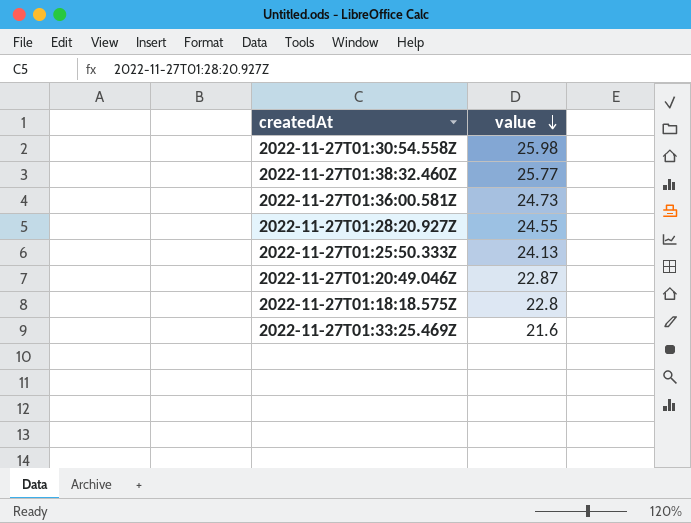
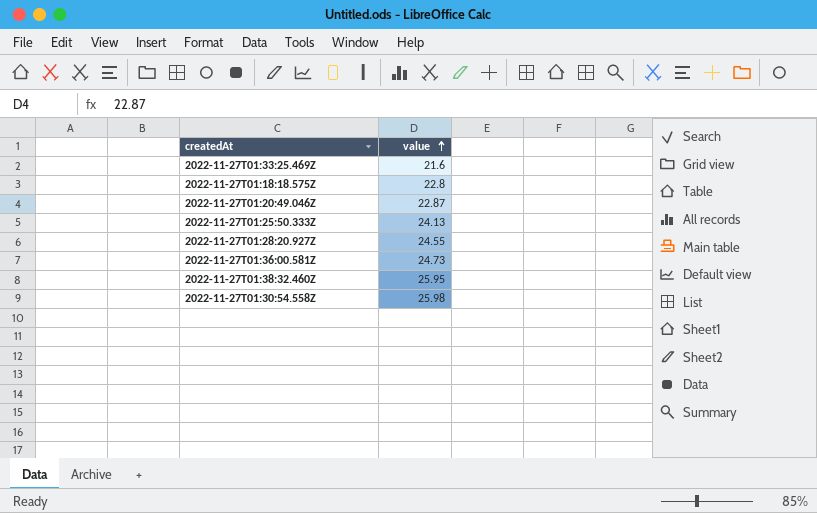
row order: value descending -> value ascending
2022-11-27T01:38:32.460Z | value: 25.77 -> 25.95

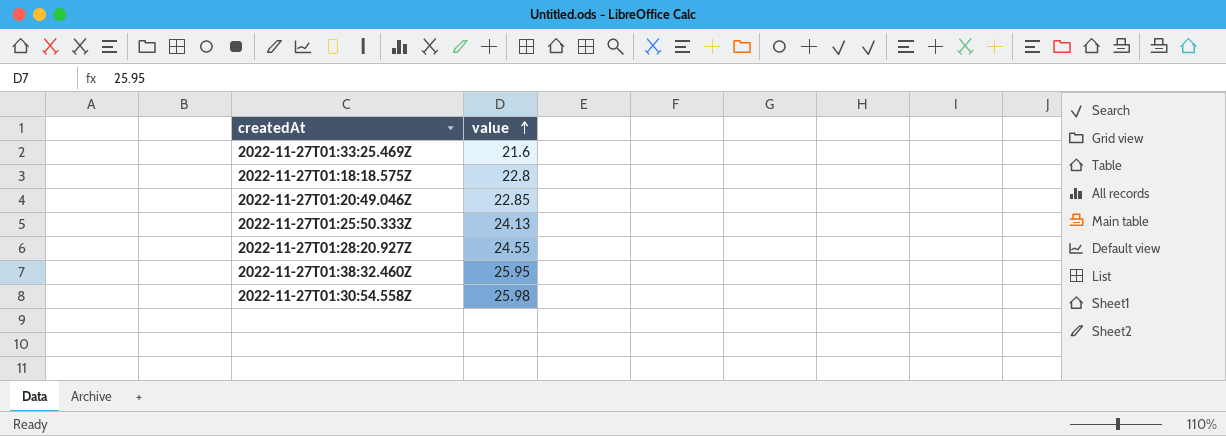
row 2022-11-27T01:36:00.581Z: 24.73 -> none
2022-11-27T01:20:49.046Z | value: 22.87 -> 22.85

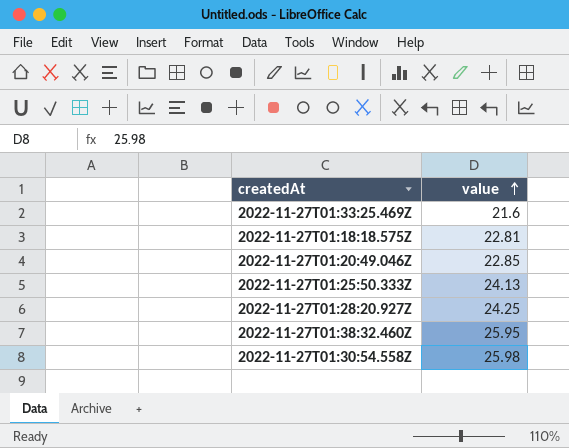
2022-11-27T01:18:18.575Z | value: 22.8 -> 22.81
2022-11-27T01:28:20.927Z | value: 24.55 -> 24.25

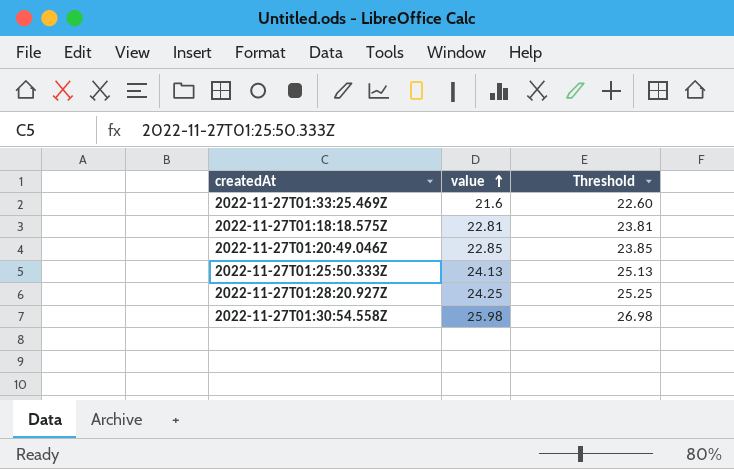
column Threshold | formula: none -> [value] + 1
row 2022-11-27T01:38:32.460Z: 25.95 -> none

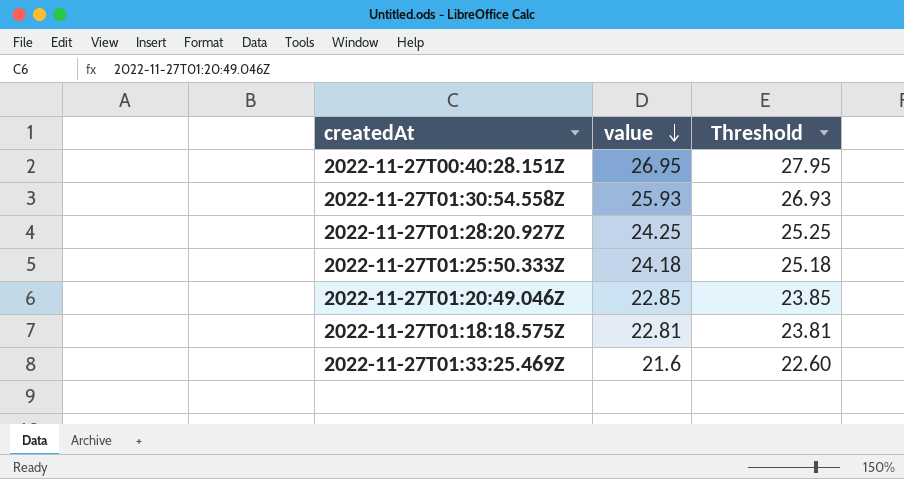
row order: value ascending -> value descending
row 2022-11-27T00:40:28.151Z: none -> 26.95 | 27.95
2022-11-27T01:30:54.558Z | value: 25.98 -> 25.93
2022-11-27T01:30:54.558Z | Threshold: 26.98 -> 26.93
2022-11-27T01:25:50.333Z | value: 24.13 -> 24.18
2022-11-27T01:25:50.333Z | Threshold: 25.13 -> 25.18

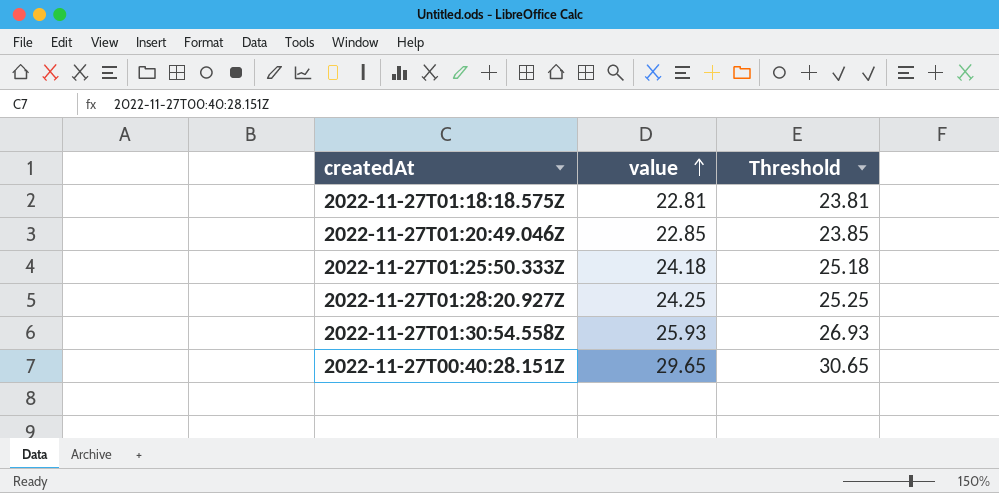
row order: value descending -> value ascending
row 2022-11-27T01:33:25.469Z: 21.6 | 22.60 -> none
2022-11-27T00:40:28.151Z | value: 26.95 -> 29.65
2022-11-27T00:40:28.151Z | Threshold: 27.95 -> 30.65

